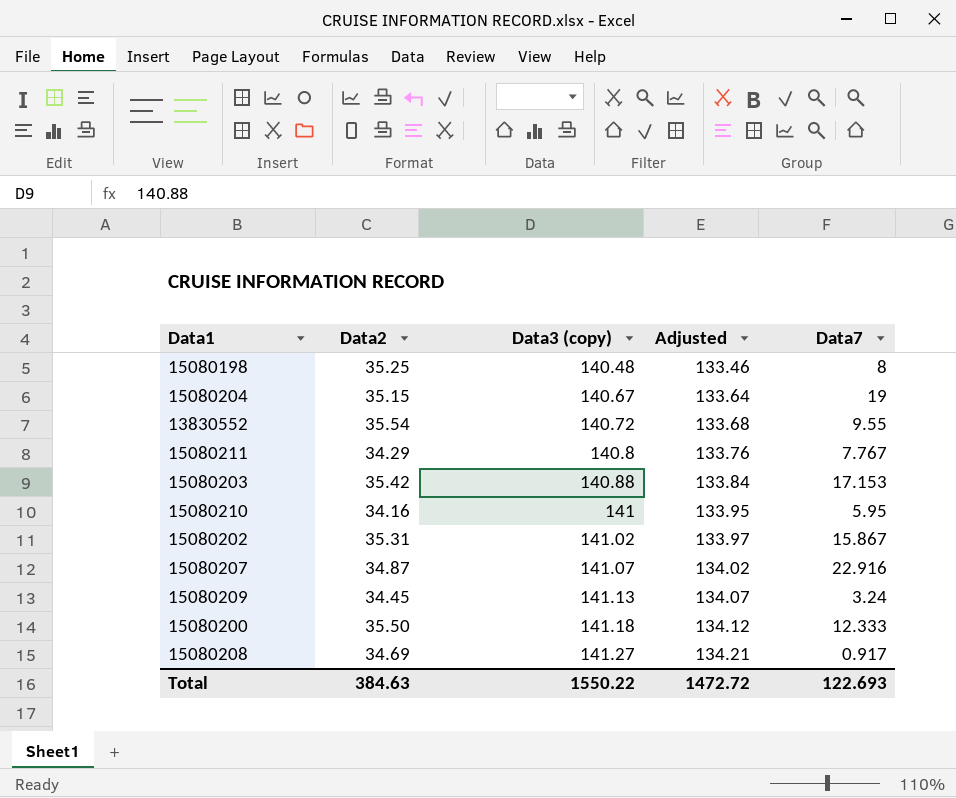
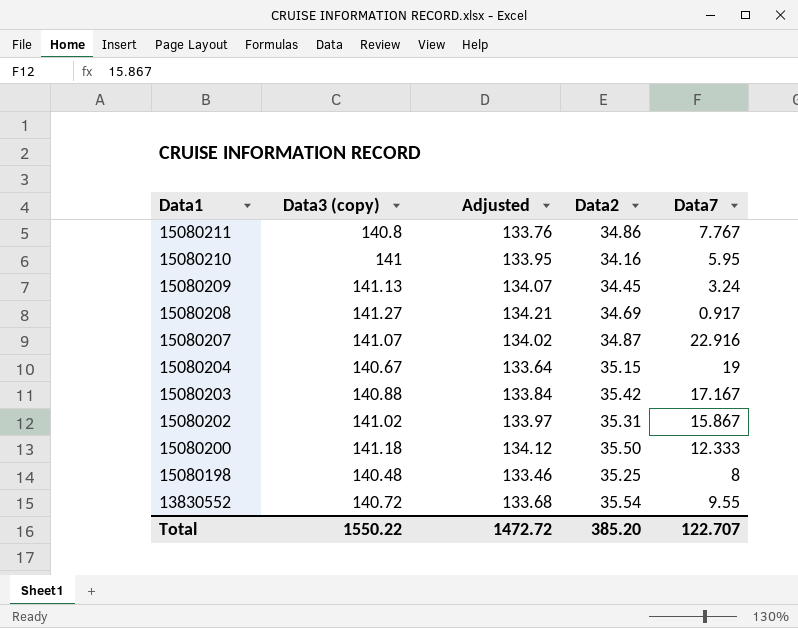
row order: Data3 (copy) ascending -> Data1 descending
column Data2 | position: 2 -> 4
15080211 | Data2: 34.29 -> 34.86
15080203 | Data7: 17.153 -> 17.167
Total | Data2: 384.63 -> 385.20
Total | Data7: 122.693 -> 122.707

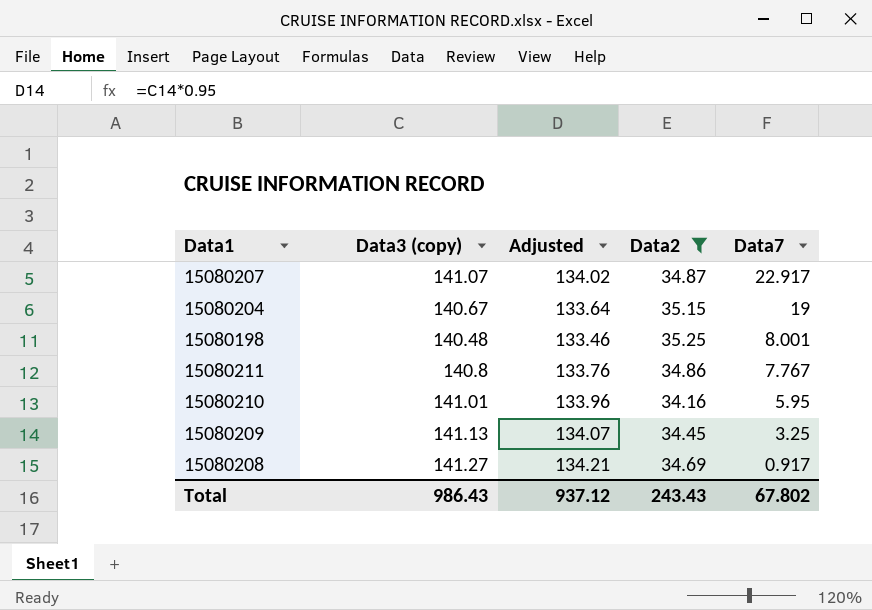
filter: none -> Data2 <= 35.25
row order: Data1 descending -> Data7 descending
15080207 | Data7: 22.916 -> 22.917
15080198 | Data7: 8 -> 8.001
15080210 | Data3 (copy): 141 -> 141.01
15080210 | Adjusted: 133.95 -> 133.96
15080209 | Data7: 3.24 -> 3.25
Total | Data3 (copy): 1550.22 -> 986.43
Total | Adjusted: 1472.72 -> 937.12
Total | Data2: 385.20 -> 243.43
Total | Data7: 122.707 -> 67.802

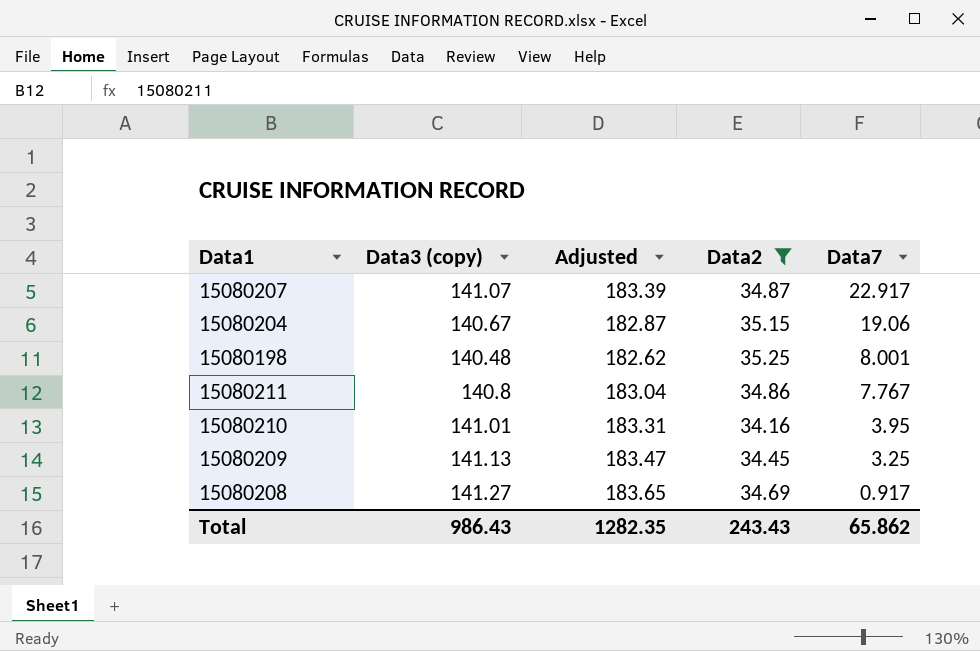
column Adjusted | formula: [Data3 (copy)] * 0.95 -> [Data3 (copy)] * 1.3
15080204 | Data7: 19 -> 19.06
15080210 | Data7: 5.95 -> 3.95
Total | Adjusted: 937.12 -> 1282.35
Total | Data7: 67.802 -> 65.862

